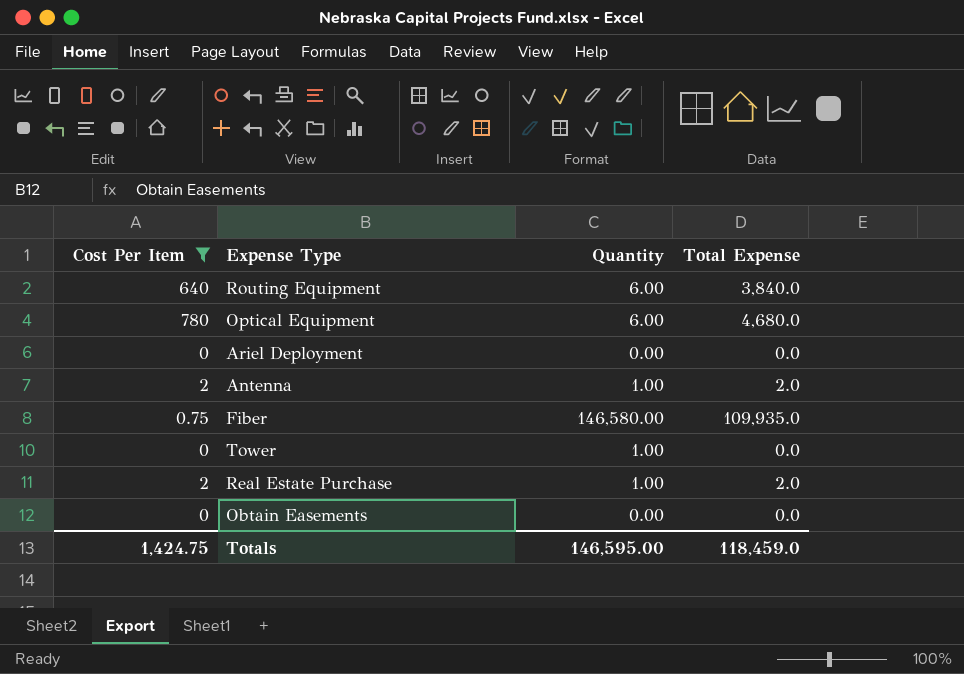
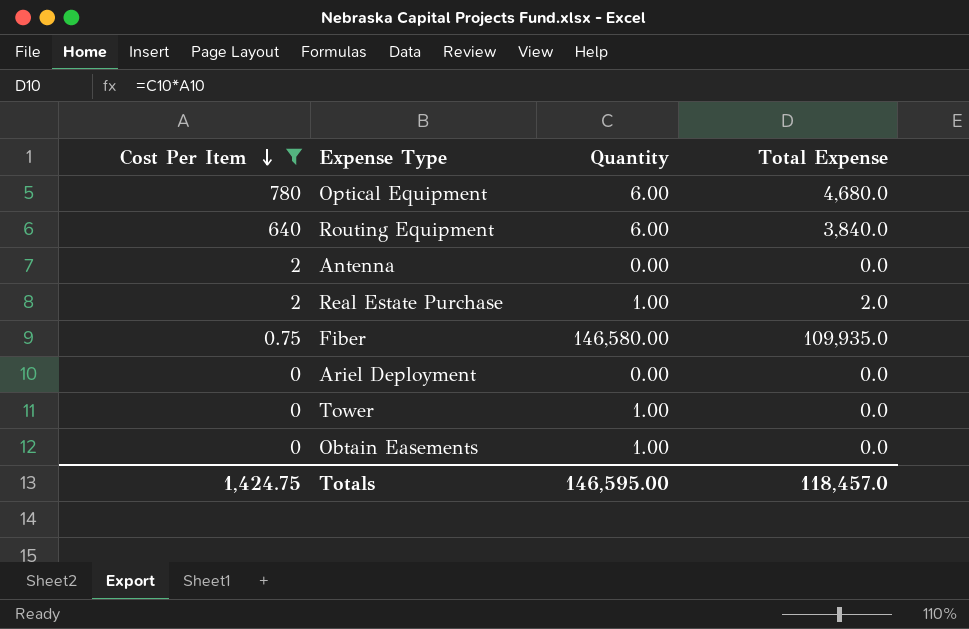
row order: none -> Cost Per Item descending
Antenna | Quantity: 1.00 -> 0.00
Antenna | Total Expense: 2.0 -> 0.0
Obtain Easements | Quantity: 0.00 -> 1.00
Totals | Total Expense: 118,459.0 -> 118,457.0

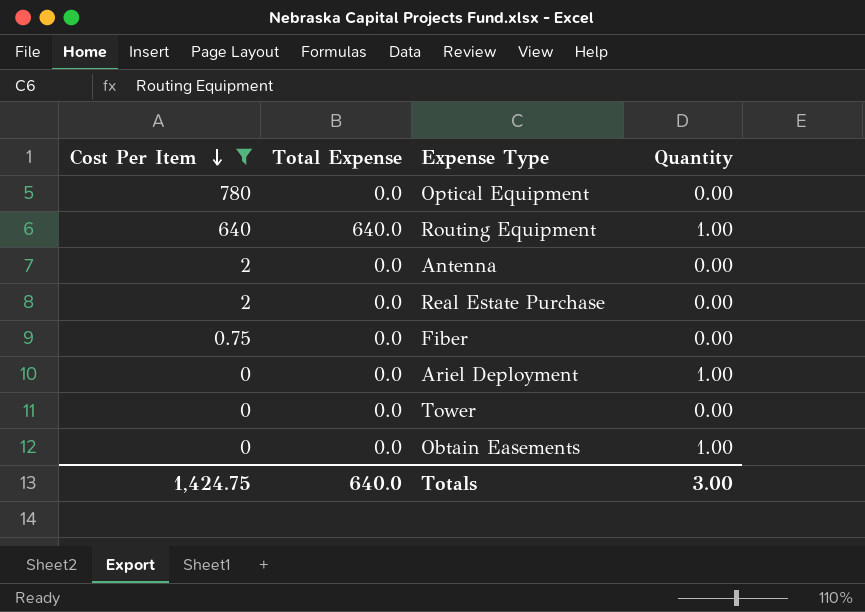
column Total Expense | position: 4 -> 2
Optical Equipment | Total Expense: 4,680.0 -> 0.0
Optical Equipment | Quantity: 6.00 -> 0.00
Routing Equipment | Total Expense: 3,840.0 -> 640.0
Routing Equipment | Quantity: 6.00 -> 1.00
Real Estate Purchase | Total Expense: 2.0 -> 0.0
Real Estate Purchase | Quantity: 1.00 -> 0.00
Fiber | Total Expense: 109,935.0 -> 0.0
Fiber | Quantity: 146,580.00 -> 0.00
Ariel Deployment | Quantity: 0.00 -> 1.00
Tower | Quantity: 1.00 -> 0.00
Totals | Total Expense: 118,457.0 -> 640.0
Totals | Quantity: 146,595.00 -> 3.00

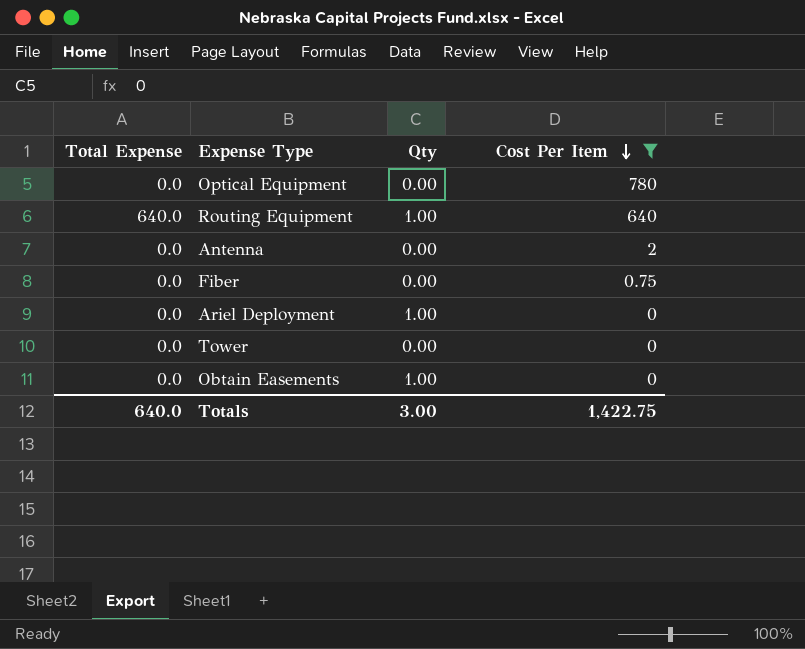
column name: Quantity -> Qty
column Cost Per Item | position: 1 -> 4
row Real Estate Purchase: 2 | 0.0 | 0.00 -> none
Totals | Cost Per Item: 1,424.75 -> 1,422.75

